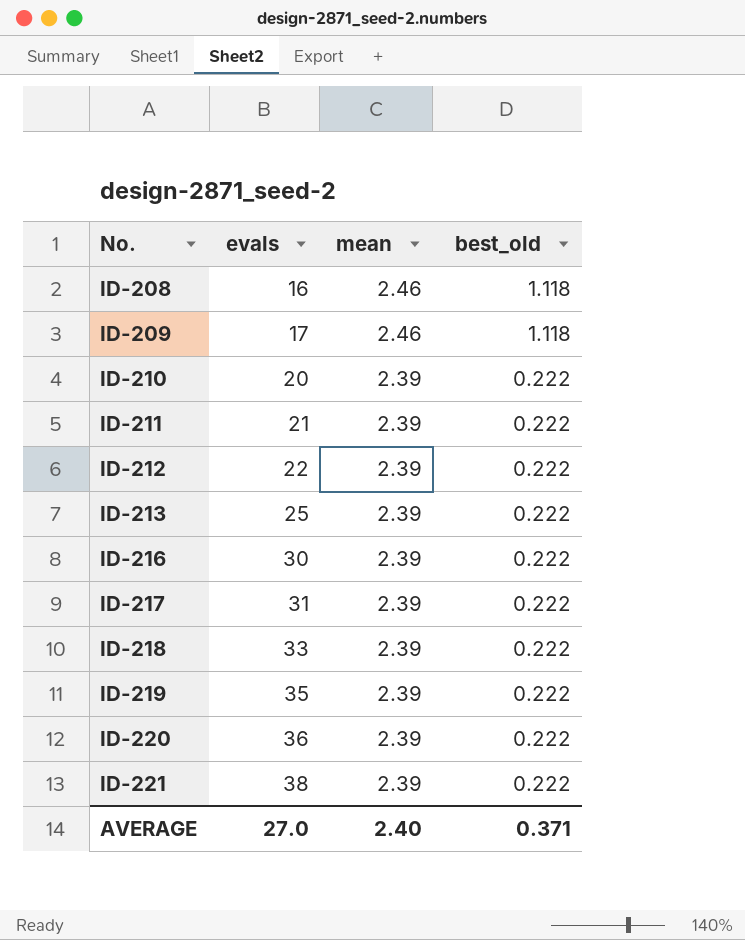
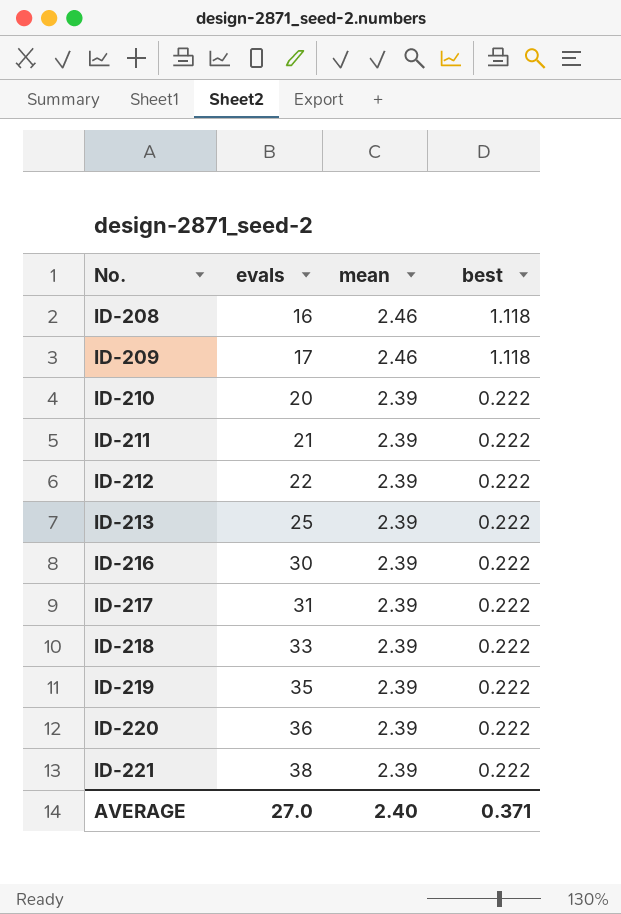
column name: best_old -> best

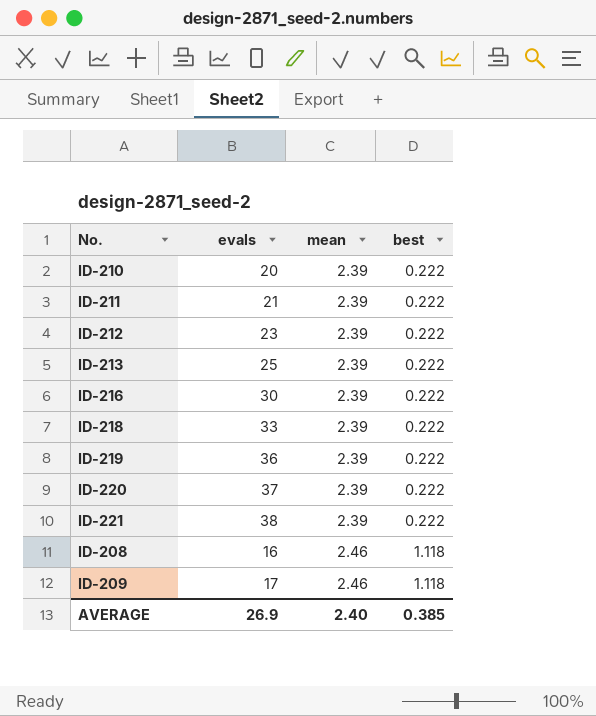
row order: No. ascending -> mean ascending
row ID-217: 31 | 2.39 | 0.222 -> none
ID-212 | evals: 22 -> 23
ID-219 | evals: 35 -> 36
ID-220 | evals: 36 -> 37
AVERAGE | evals: 27.0 -> 26.9
AVERAGE | best: 0.371 -> 0.385

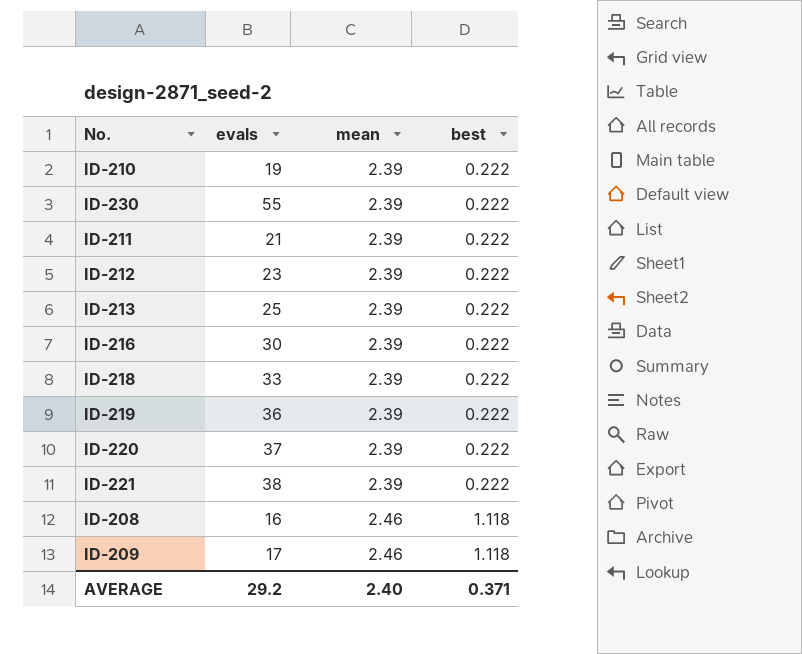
ID-210 | evals: 20 -> 19
row ID-230: none -> 55 | 2.39 | 0.222
AVERAGE | evals: 26.9 -> 29.2
AVERAGE | best: 0.385 -> 0.371

